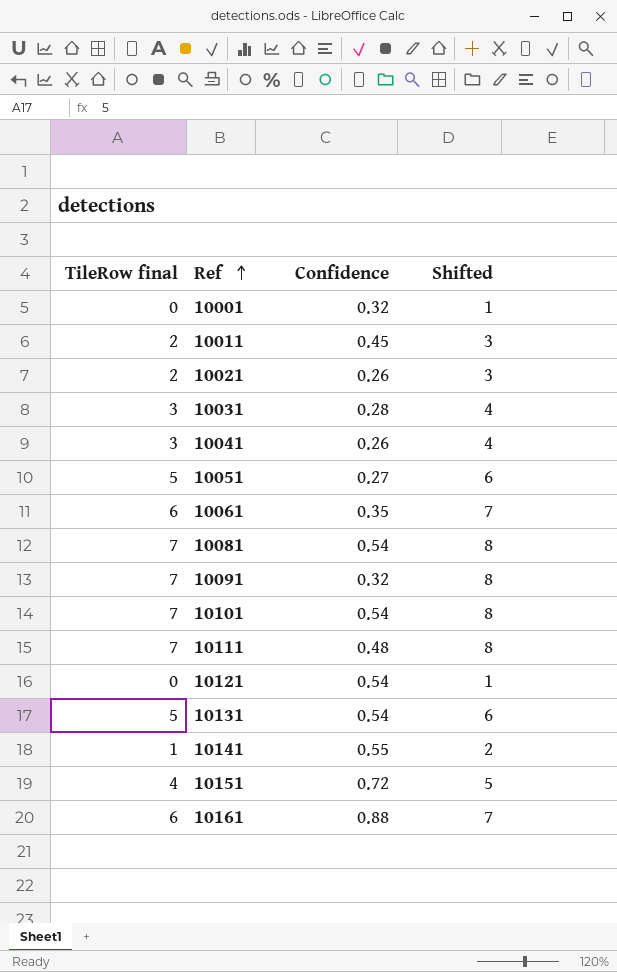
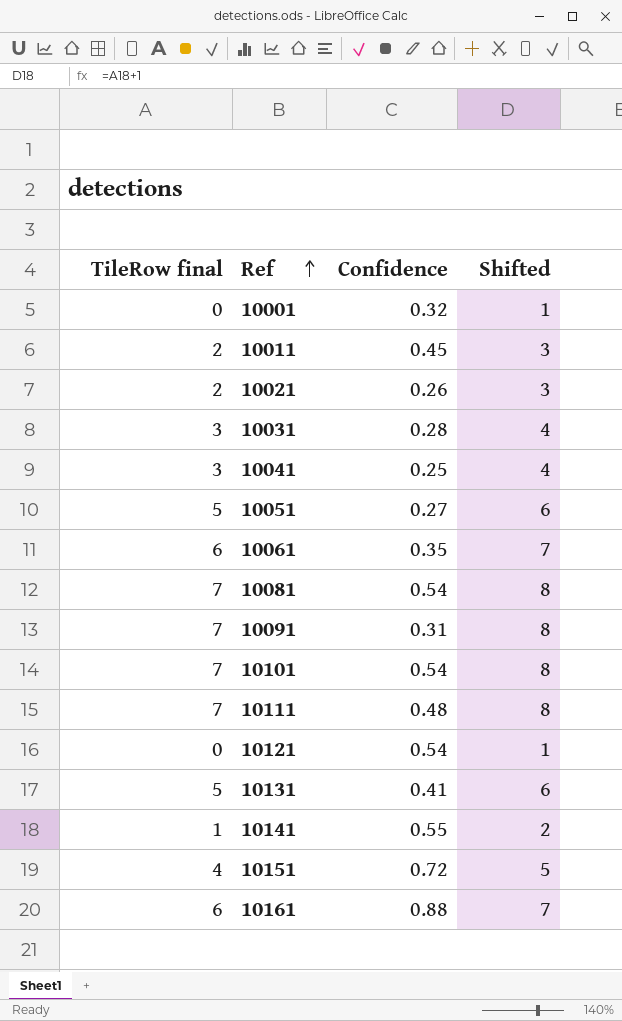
10041 | Confidence: 0.26 -> 0.25
10091 | Confidence: 0.32 -> 0.31
10131 | Confidence: 0.54 -> 0.41

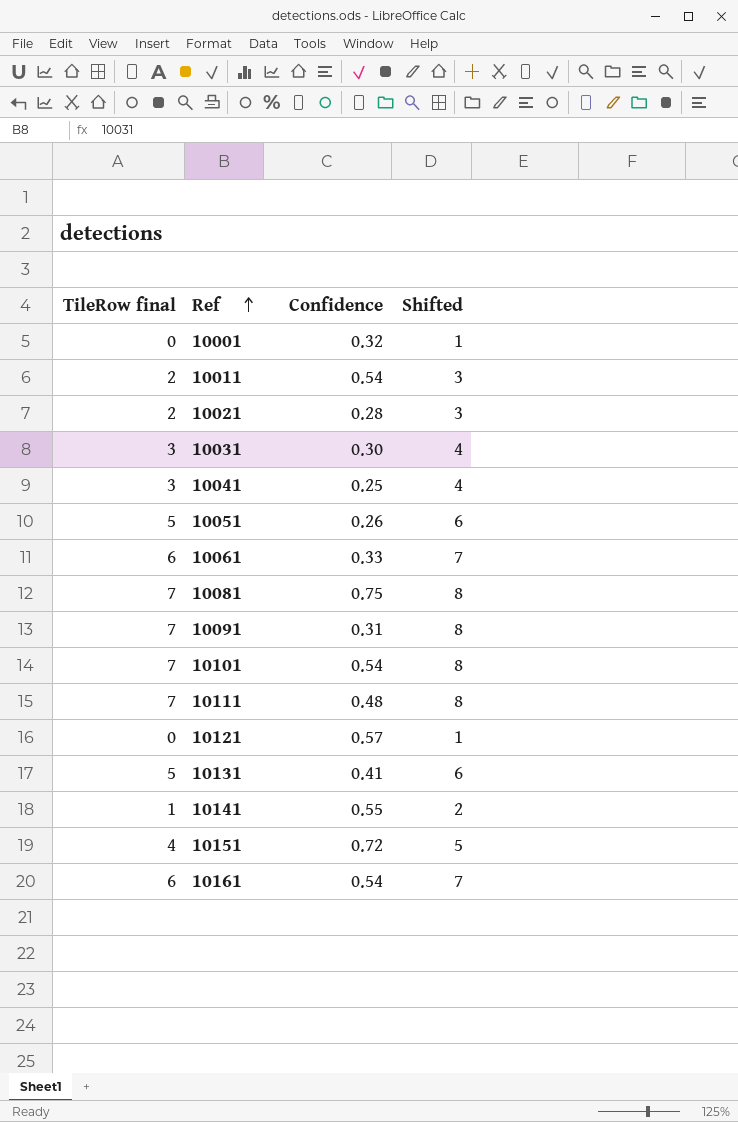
10011 | Confidence: 0.45 -> 0.54
10021 | Confidence: 0.26 -> 0.28
10031 | Confidence: 0.28 -> 0.30
10051 | Confidence: 0.27 -> 0.26
10061 | Confidence: 0.35 -> 0.33
10081 | Confidence: 0.54 -> 0.75
10121 | Confidence: 0.54 -> 0.57
10161 | Confidence: 0.88 -> 0.54

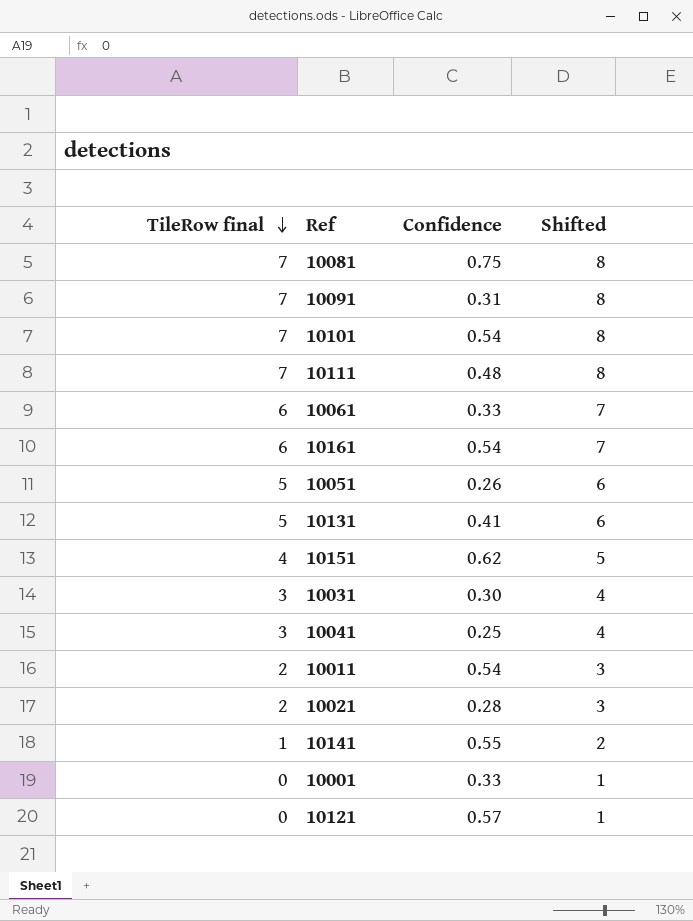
row order: Ref ascending -> TileRow final descending
10151 | Confidence: 0.72 -> 0.62
10001 | Confidence: 0.32 -> 0.33

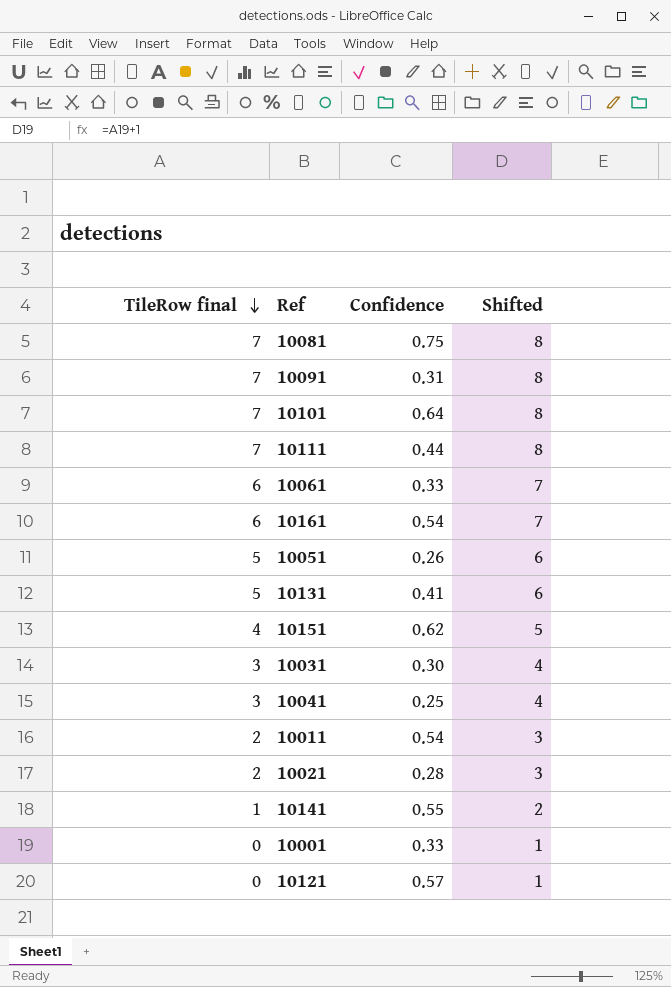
10101 | Confidence: 0.54 -> 0.64
10111 | Confidence: 0.48 -> 0.44

